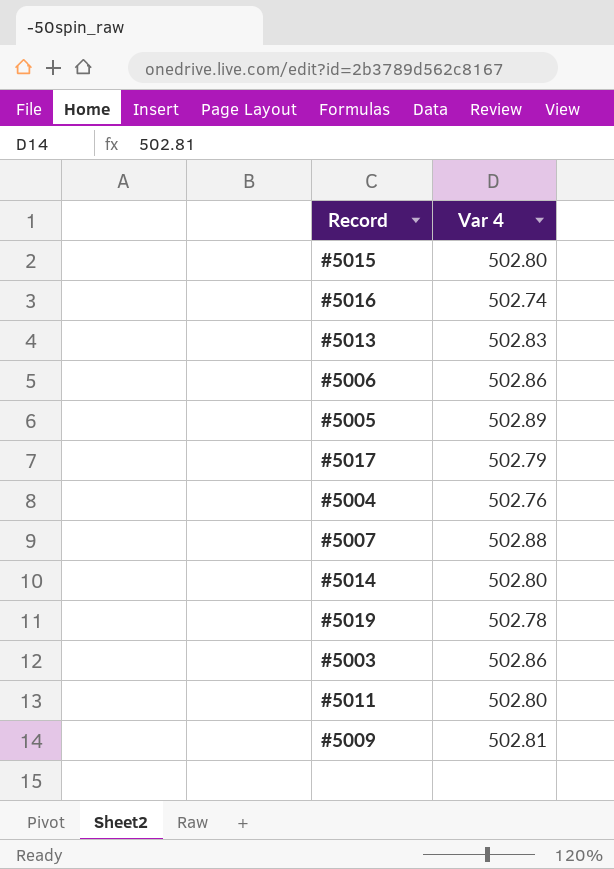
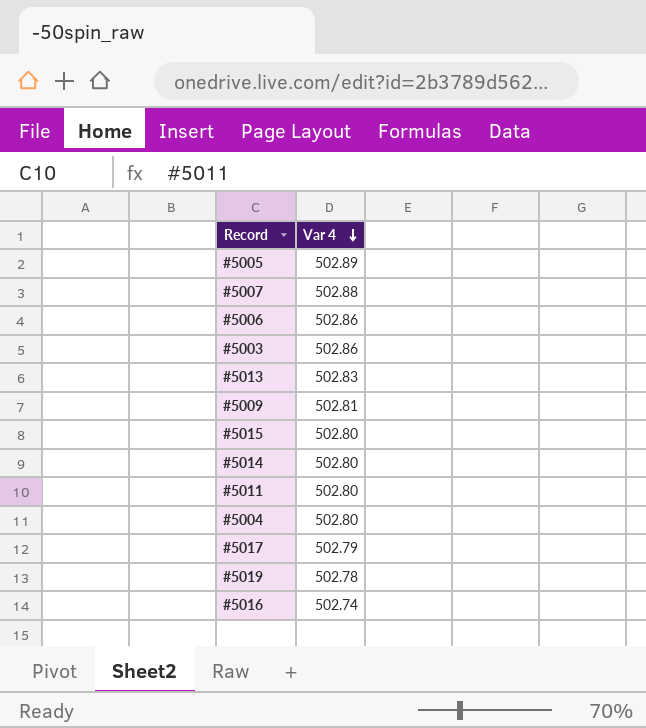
row order: none -> Var 4 descending
#5004 | Var 4: 502.76 -> 502.80

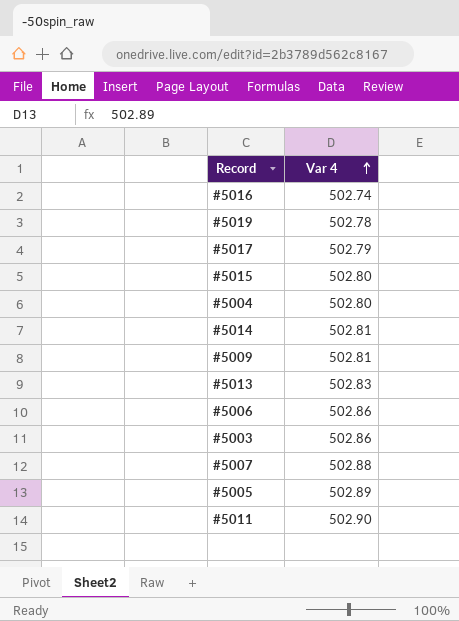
row order: Var 4 descending -> Var 4 ascending
#5014 | Var 4: 502.80 -> 502.81
#5011 | Var 4: 502.80 -> 502.90

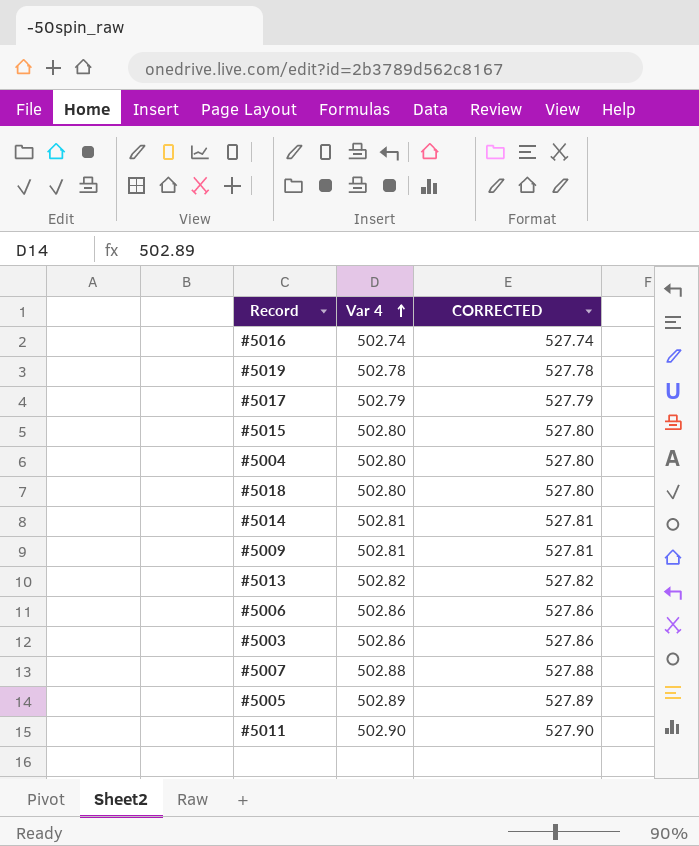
column CORRECTED | formula: none -> [Var 4] + 25
row #5018: none -> 502.80 | 527.80
#5013 | Var 4: 502.83 -> 502.82

